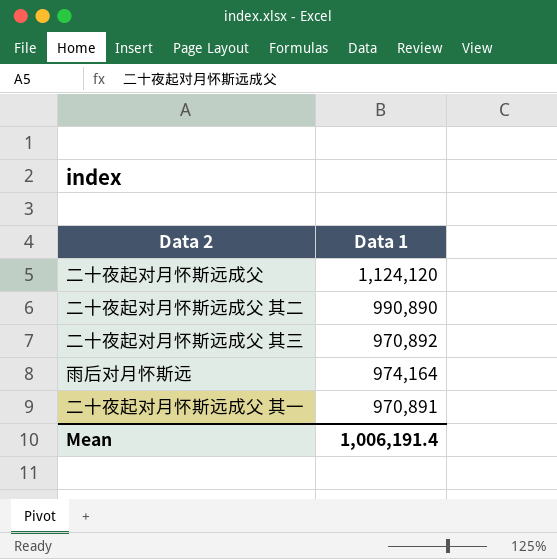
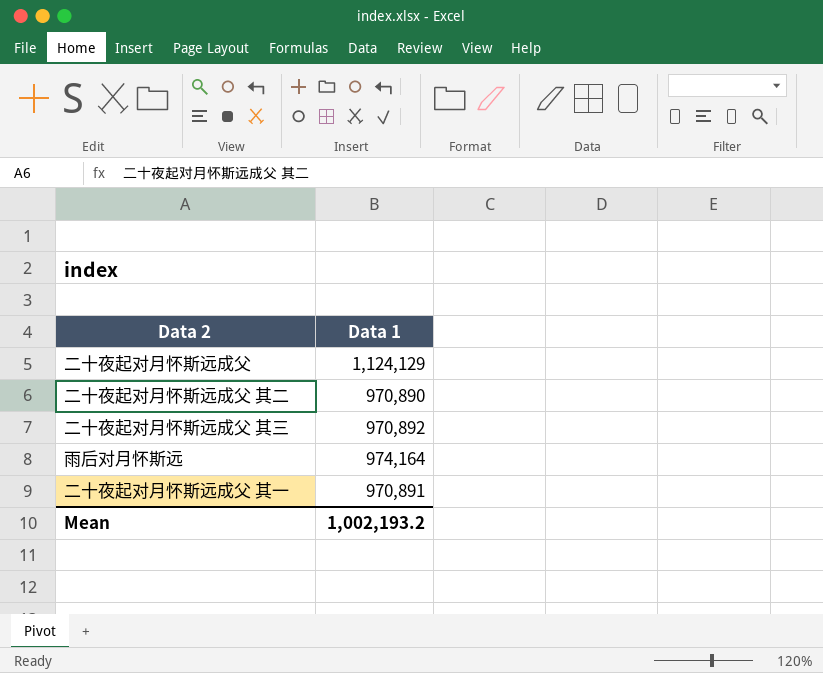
二十夜起对月怀斯远成父 | Data 1: 1,124,120 -> 1,124,129
二十夜起对月怀斯远成父 其二 | Data 1: 990,890 -> 970,890
Mean | Data 1: 1,006,191.4 -> 1,002,193.2

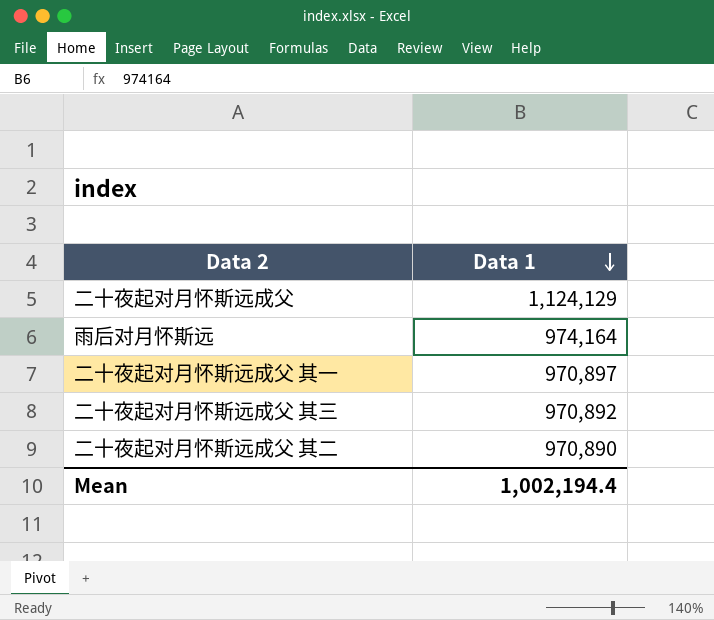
row order: none -> Data 1 descending
二十夜起对月怀斯远成父 其一 | Data 1: 970,891 -> 970,897
Mean | Data 1: 1,002,193.2 -> 1,002,194.4

